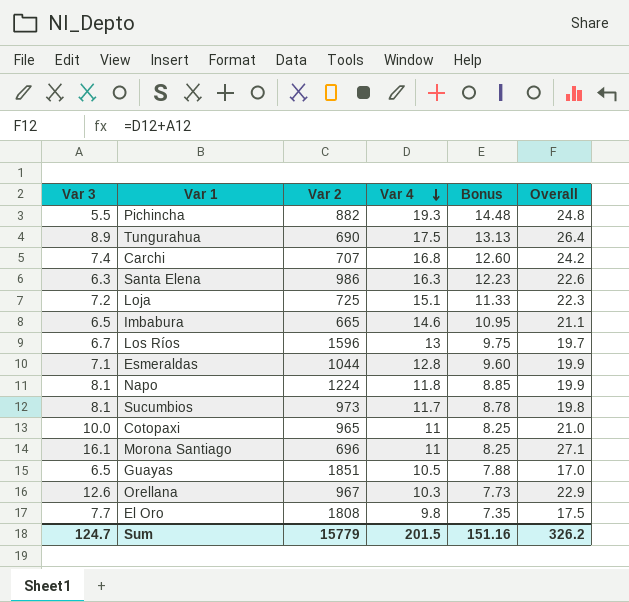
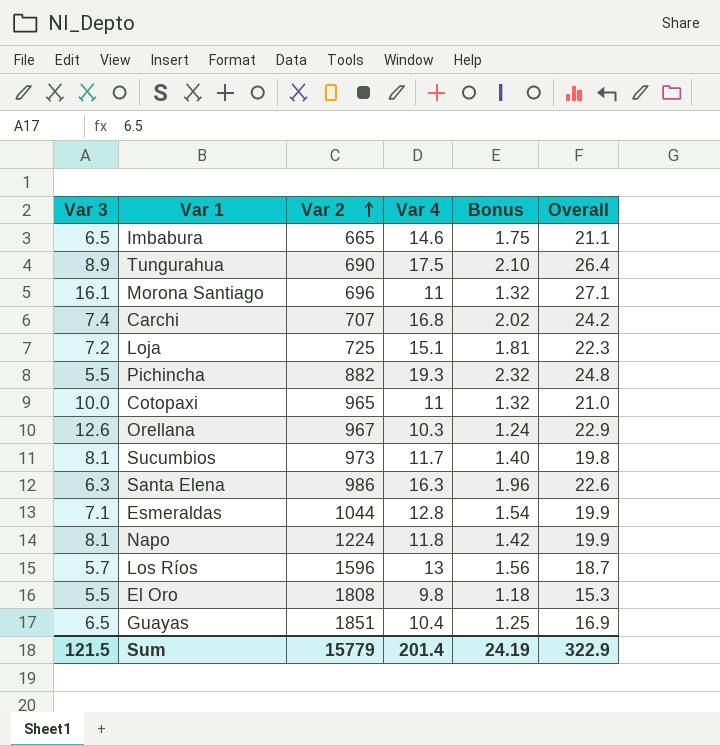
row order: Var 4 descending -> Var 2 ascending
column Bonus | formula: [Var 4] * 0.75 -> [Var 4] * 0.12
Los Ríos | Var 3: 6.7 -> 5.7
Los Ríos | Overall: 19.7 -> 18.7
El Oro | Var 3: 7.7 -> 5.5
El Oro | Overall: 17.5 -> 15.3
Guayas | Var 4: 10.5 -> 10.4
Guayas | Overall: 17.0 -> 16.9
Sum | Var 3: 124.7 -> 121.5
Sum | Var 4: 201.5 -> 201.4
Sum | Bonus: 151.16 -> 24.19
Sum | Overall: 326.2 -> 322.9

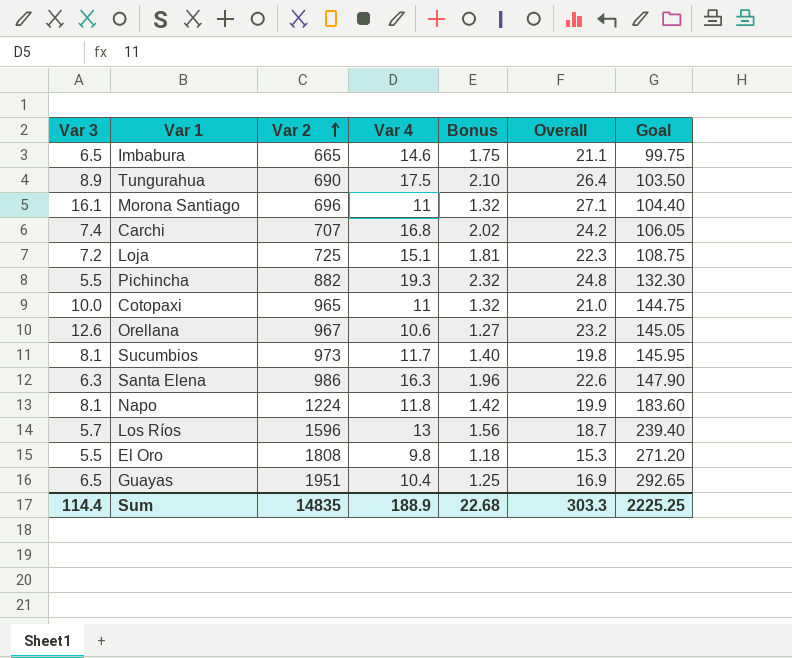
column Goal | formula: none -> [Var 2] * 0.15
row Esmeraldas: 7.1 | 1044 | 12.8 | 1.54 | 19.9 -> none
Orellana | Var 4: 10.3 -> 10.6
Orellana | Bonus: 1.24 -> 1.27
Orellana | Overall: 22.9 -> 23.2
Guayas | Var 2: 1851 -> 1951
Sum | Var 3: 121.5 -> 114.4
Sum | Var 2: 15779 -> 14835
Sum | Var 4: 201.4 -> 188.9
Sum | Bonus: 24.19 -> 22.68
Sum | Overall: 322.9 -> 303.3

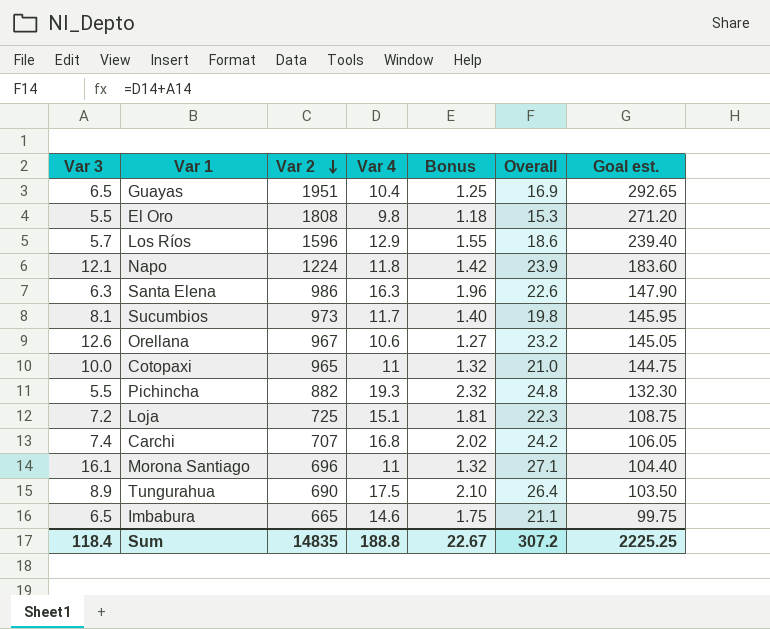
row order: Var 2 ascending -> Var 2 descending
column name: Goal -> Goal est.
Los Ríos | Var 4: 13 -> 12.9
Los Ríos | Bonus: 1.56 -> 1.55
Los Ríos | Overall: 18.7 -> 18.6
Napo | Var 3: 8.1 -> 12.1
Napo | Overall: 19.9 -> 23.9
Sum | Var 3: 114.4 -> 118.4
Sum | Var 4: 188.9 -> 188.8
Sum | Bonus: 22.68 -> 22.67
Sum | Overall: 303.3 -> 307.2

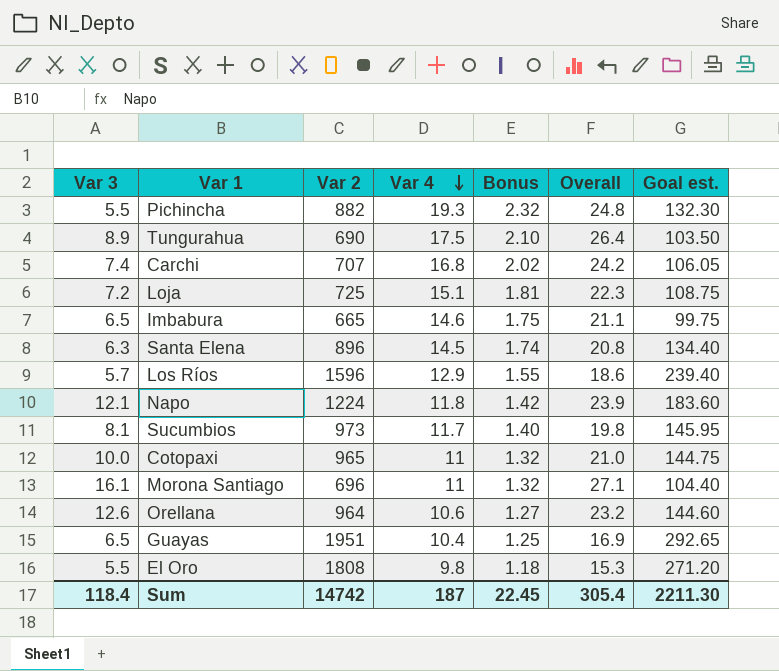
row order: Var 2 descending -> Var 4 descending
Santa Elena | Var 2: 986 -> 896
Santa Elena | Var 4: 16.3 -> 14.5
Santa Elena | Bonus: 1.96 -> 1.74
Santa Elena | Overall: 22.6 -> 20.8
Santa Elena | Goal est.: 147.90 -> 134.40
Orellana | Var 2: 967 -> 964
Orellana | Goal est.: 145.05 -> 144.60
Sum | Var 2: 14835 -> 14742
Sum | Var 4: 188.8 -> 187
Sum | Bonus: 22.67 -> 22.45
Sum | Overall: 307.2 -> 305.4
Sum | Goal est.: 2225.25 -> 2211.30

